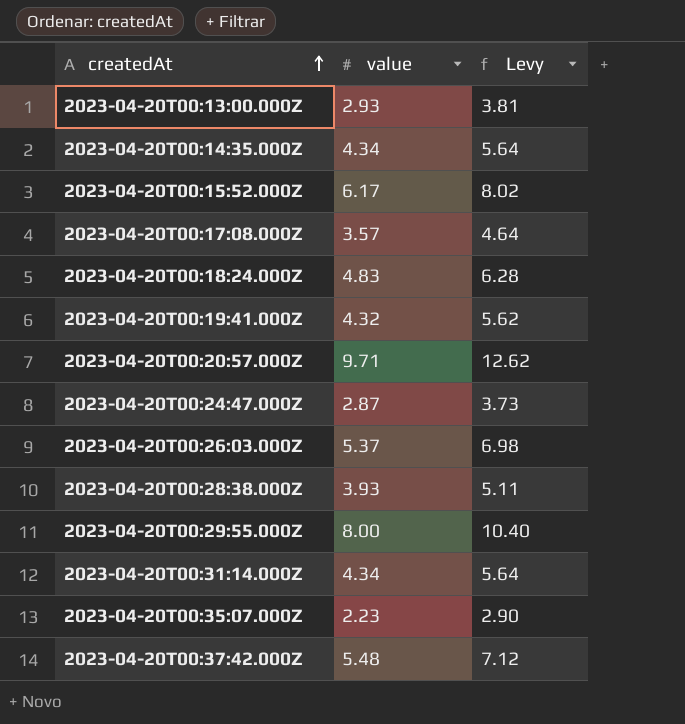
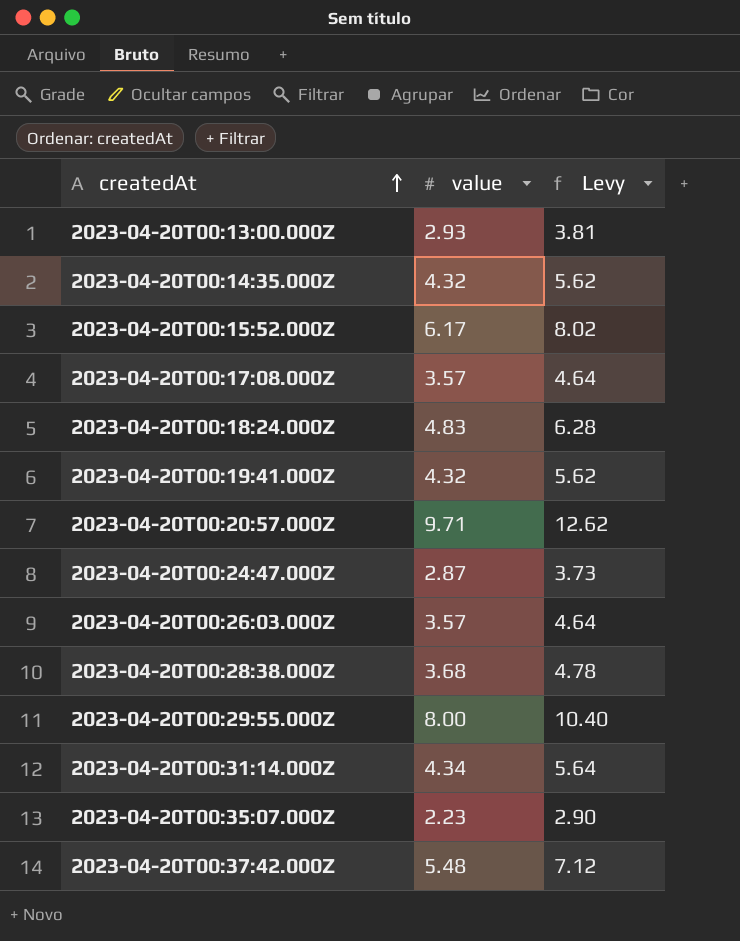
2023-04-20T00:14:35.000Z | value: 4.34 -> 4.32
2023-04-20T00:14:35.000Z | Levy: 5.64 -> 5.62
2023-04-20T00:26:03.000Z | value: 5.37 -> 3.57
2023-04-20T00:26:03.000Z | Levy: 6.98 -> 4.64
2023-04-20T00:28:38.000Z | value: 3.93 -> 3.68
2023-04-20T00:28:38.000Z | Levy: 5.11 -> 4.78

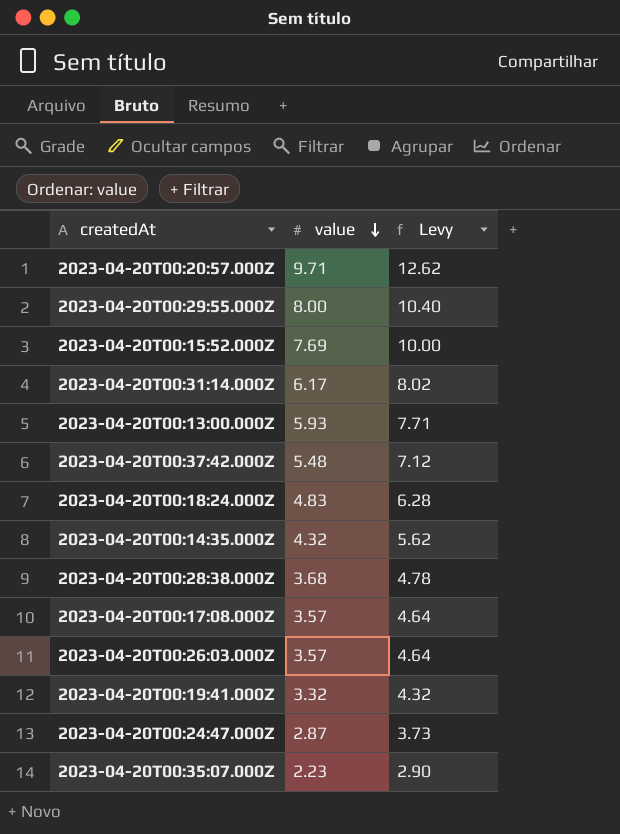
row order: createdAt ascending -> value descending
2023-04-20T00:15:52.000Z | value: 6.17 -> 7.69
2023-04-20T00:15:52.000Z | Levy: 8.02 -> 10.00
2023-04-20T00:31:14.000Z | value: 4.34 -> 6.17
2023-04-20T00:31:14.000Z | Levy: 5.64 -> 8.02
2023-04-20T00:13:00.000Z | value: 2.93 -> 5.93
2023-04-20T00:13:00.000Z | Levy: 3.81 -> 7.71
2023-04-20T00:19:41.000Z | value: 4.32 -> 3.32
2023-04-20T00:19:41.000Z | Levy: 5.62 -> 4.32

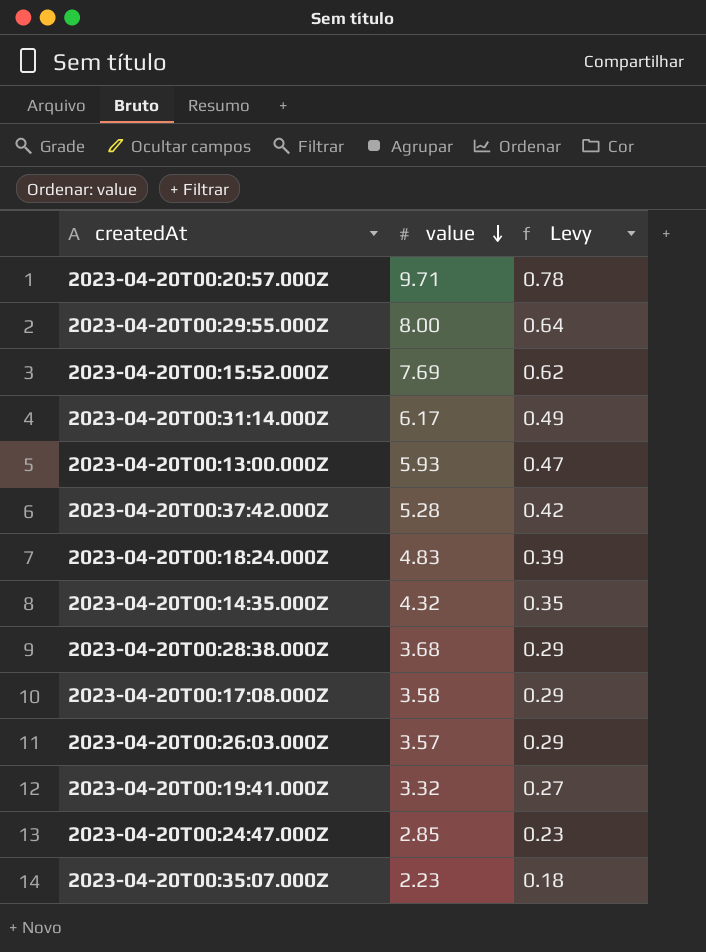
column Levy | formula: [value] * 1.3 -> [value] * 0.08
2023-04-20T00:37:42.000Z | value: 5.48 -> 5.28
2023-04-20T00:17:08.000Z | value: 3.57 -> 3.58
2023-04-20T00:24:47.000Z | value: 2.87 -> 2.85

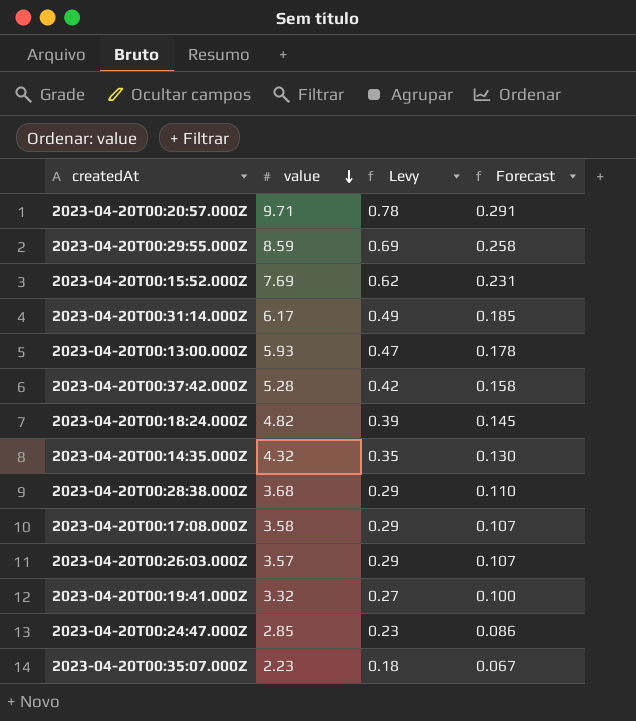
column Forecast | formula: none -> [value] * 0.03
2023-04-20T00:29:55.000Z | value: 8.00 -> 8.59
2023-04-20T00:29:55.000Z | Levy: 0.64 -> 0.69
2023-04-20T00:18:24.000Z | value: 4.83 -> 4.82

